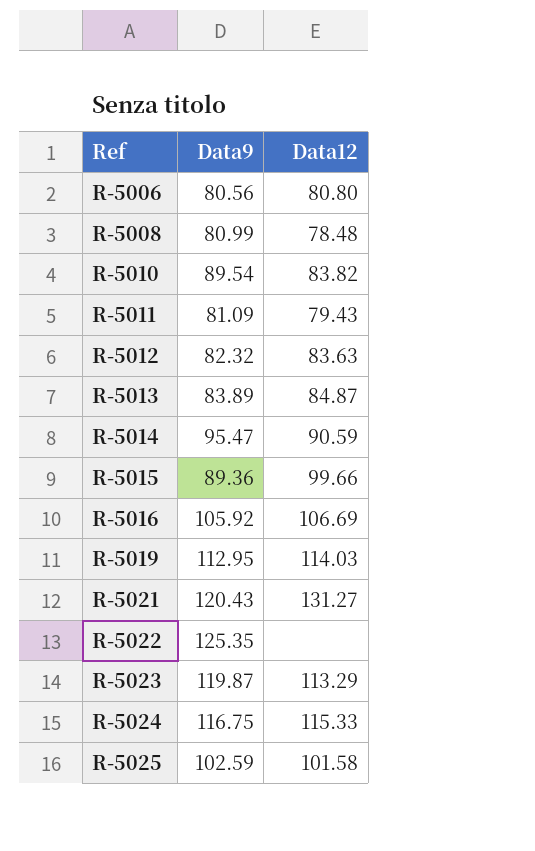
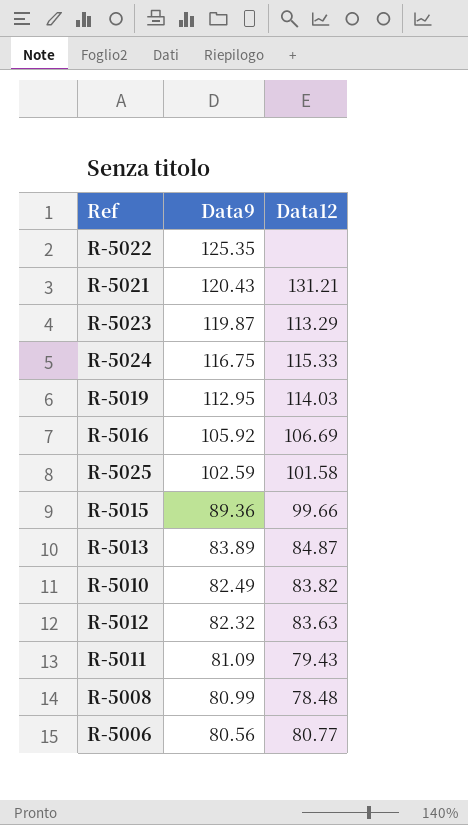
row order: Ref ascending -> Data9 descending
row R-5014: 95.47 | 90.59 -> none
R-5021 | Data12: 131.27 -> 131.21
R-5010 | Data9: 89.54 -> 82.49
R-5006 | Data12: 80.80 -> 80.77

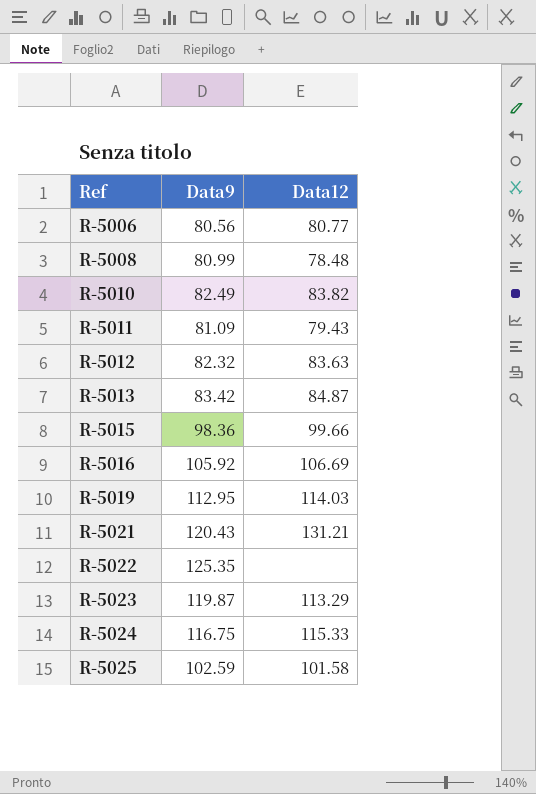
row order: Data9 descending -> Ref ascending
R-5013 | Data9: 83.89 -> 83.42
R-5015 | Data9: 89.36 -> 98.36

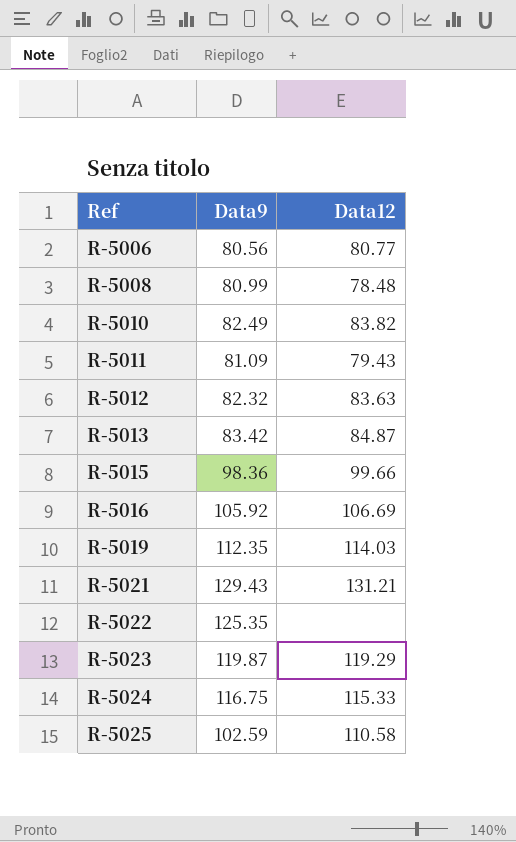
R-5019 | Data9: 112.95 -> 112.35
R-5021 | Data9: 120.43 -> 129.43
R-5023 | Data12: 113.29 -> 119.29
R-5025 | Data12: 101.58 -> 110.58

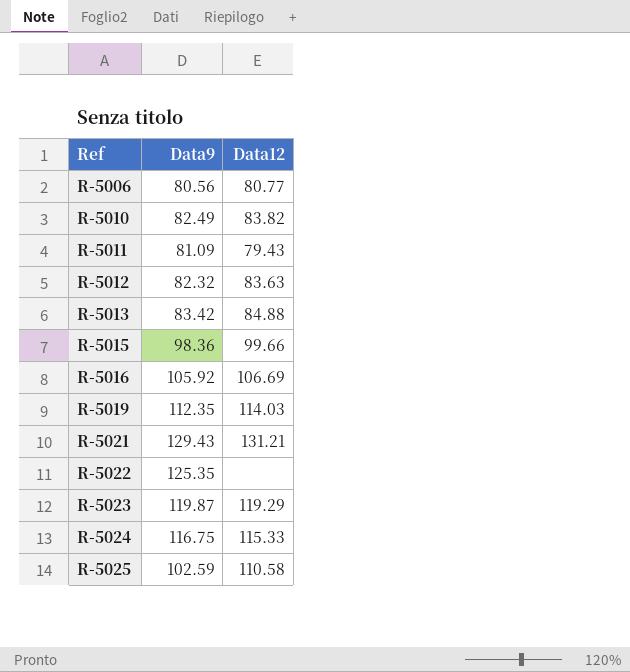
row R-5008: 80.99 | 78.48 -> none
R-5013 | Data12: 84.87 -> 84.88

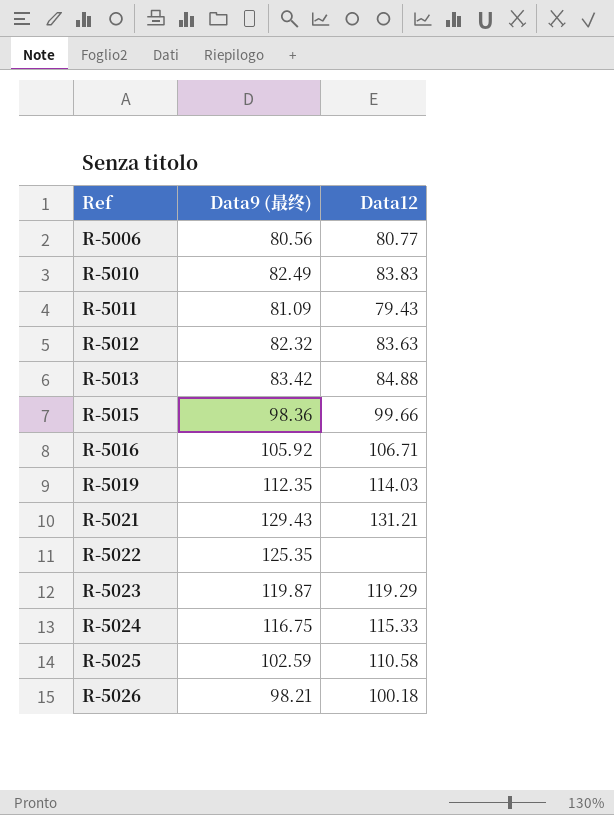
column name: Data9 -> Data9 (最终)
R-5010 | Data12: 83.82 -> 83.83
R-5016 | Data12: 106.69 -> 106.71
row R-5026: none -> 98.21 | 100.18

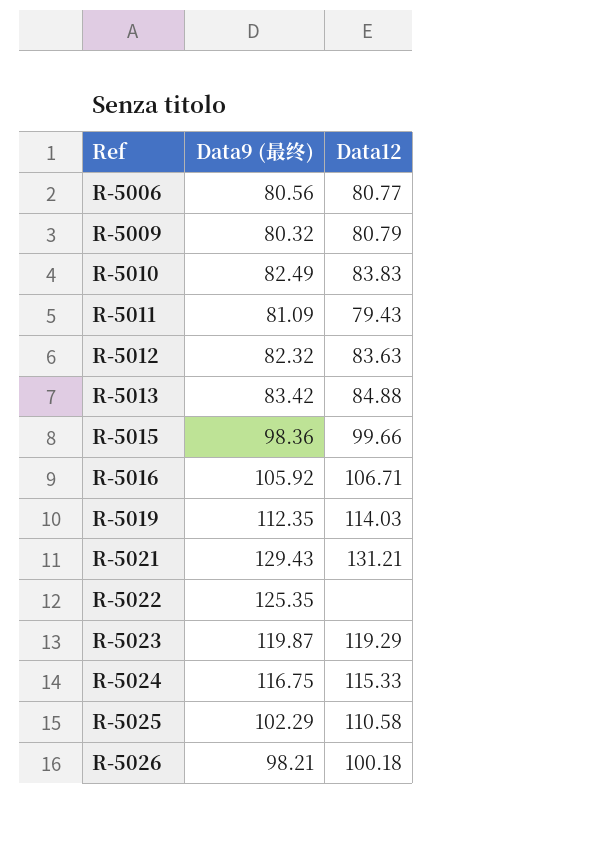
row R-5009: none -> 80.32 | 80.79
R-5025 | Data9 (最终): 102.59 -> 102.29

